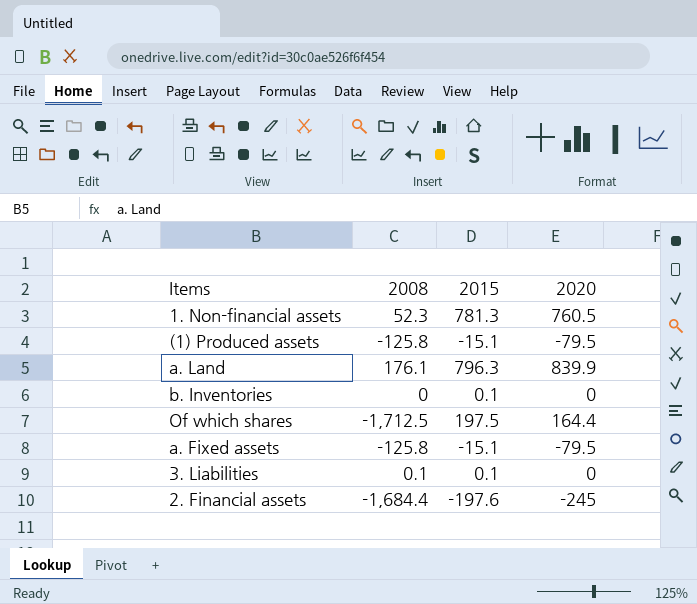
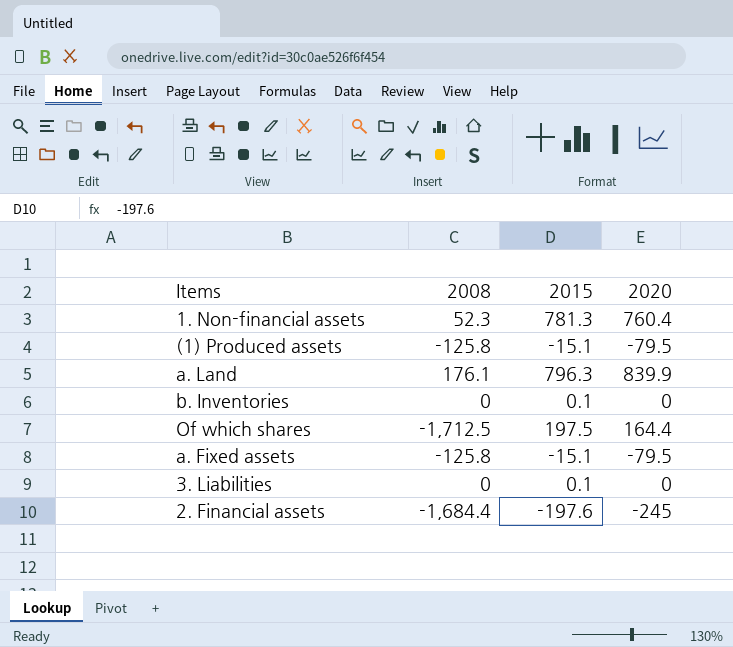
1. Non-financial assets | 2020: 760.5 -> 760.4
3. Liabilities | 2008: 0.1 -> 0

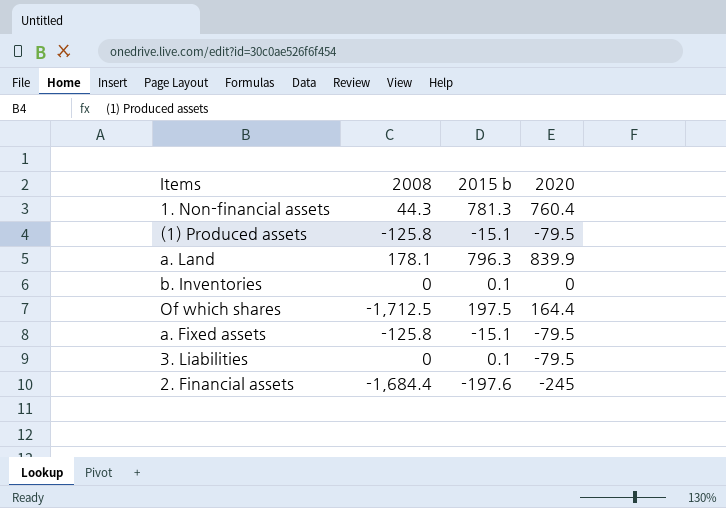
column name: 2015 -> 2015 b
1. Non-financial assets | 2008: 52.3 -> 44.3
a. Land | 2008: 176.1 -> 178.1
3. Liabilities | 2020: 0 -> -79.5

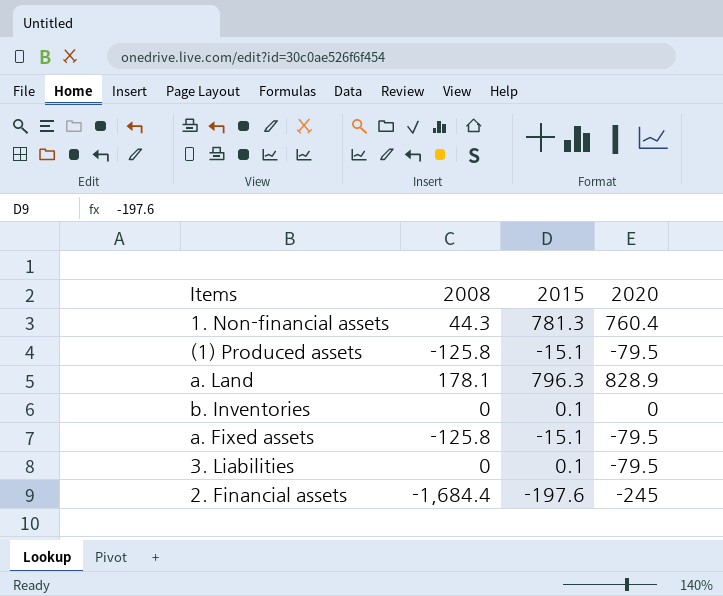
column name: 2015 b -> 2015
row Of which shares: -1,712.5 | 197.5 | 164.4 -> none
a. Land | 2020: 839.9 -> 828.9

